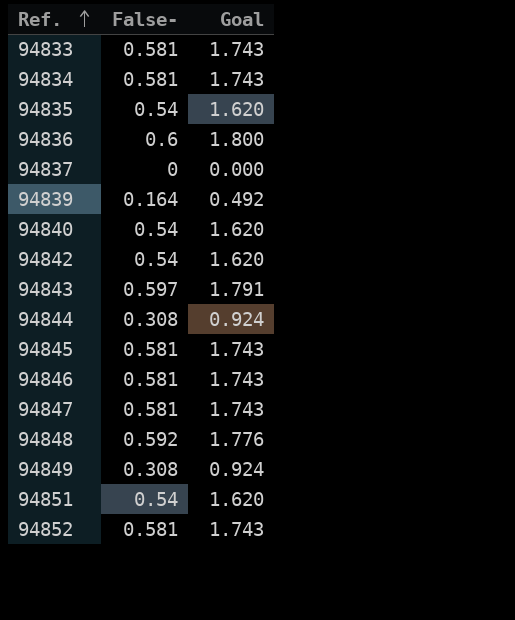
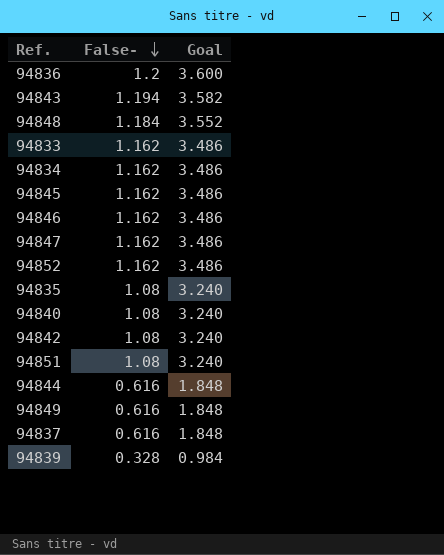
row order: Ref. ascending -> False- descending
94836 | False-: 0.6 -> 1.2
94836 | Goal: 1.800 -> 3.600
94843 | False-: 0.597 -> 1.194
94843 | Goal: 1.791 -> 3.582
94848 | False-: 0.592 -> 1.184
94848 | Goal: 1.776 -> 3.552
94833 | False-: 0.581 -> 1.162
94833 | Goal: 1.743 -> 3.486
94834 | False-: 0.581 -> 1.162
94834 | Goal: 1.743 -> 3.486
94845 | False-: 0.581 -> 1.162
94845 | Goal: 1.743 -> 3.486
94846 | False-: 0.581 -> 1.162
94846 | Goal: 1.743 -> 3.486
94847 | False-: 0.581 -> 1.162
94847 | Goal: 1.743 -> 3.486
94852 | False-: 0.581 -> 1.162
94852 | Goal: 1.743 -> 3.486
94835 | False-: 0.54 -> 1.08
94835 | Goal: 1.620 -> 3.240
94840 | False-: 0.54 -> 1.08
94840 | Goal: 1.620 -> 3.240
94842 | False-: 0.54 -> 1.08
94842 | Goal: 1.620 -> 3.240
94851 | False-: 0.54 -> 1.08
94851 | Goal: 1.620 -> 3.240
94844 | False-: 0.308 -> 0.616
94844 | Goal: 0.924 -> 1.848
94849 | False-: 0.308 -> 0.616
94849 | Goal: 0.924 -> 1.848
94837 | False-: 0 -> 0.616
94837 | Goal: 0.000 -> 1.848
94839 | False-: 0.164 -> 0.328
94839 | Goal: 0.492 -> 0.984

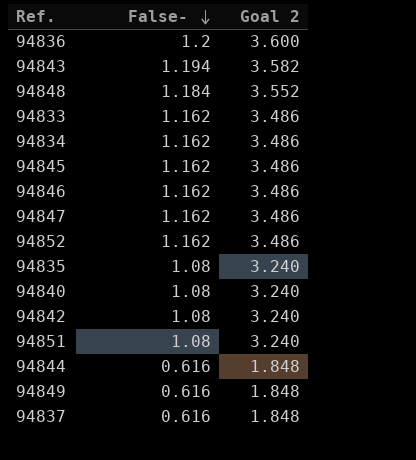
column name: Goal -> Goal 2
row 94839: 0.328 | 0.984 -> none

